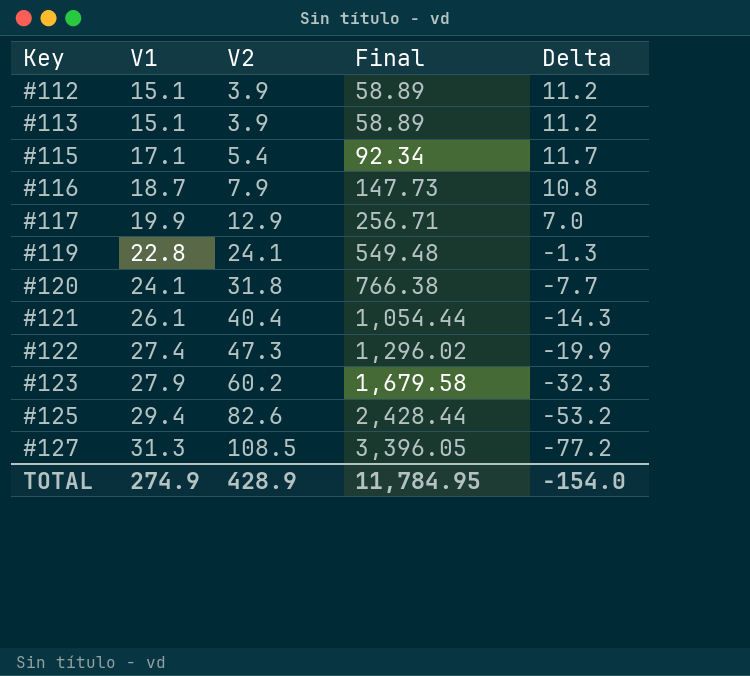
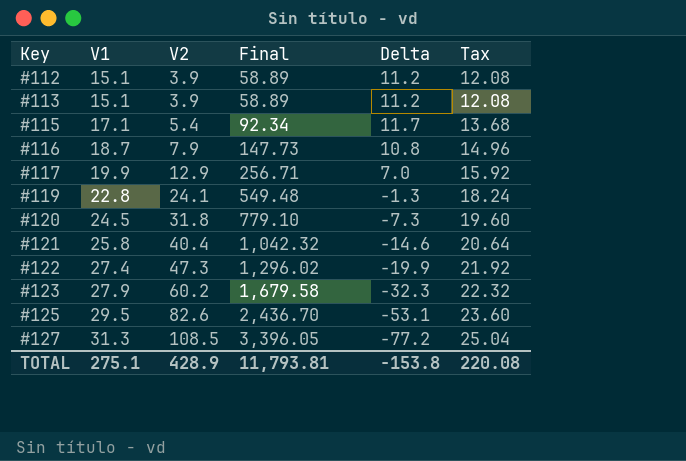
column Tax | formula: none -> [V1] * 0.8
#120 | V1: 24.1 -> 24.5
#120 | Final: 766.38 -> 779.10
#120 | Delta: -7.7 -> -7.3
#121 | V1: 26.1 -> 25.8
#121 | Final: 1,054.44 -> 1,042.32
#121 | Delta: -14.3 -> -14.6
#125 | V1: 29.4 -> 29.5
#125 | Final: 2,428.44 -> 2,436.70
#125 | Delta: -53.2 -> -53.1
TOTAL | V1: 274.9 -> 275.1
TOTAL | Final: 11,784.95 -> 11,793.81
TOTAL | Delta: -154.0 -> -153.8

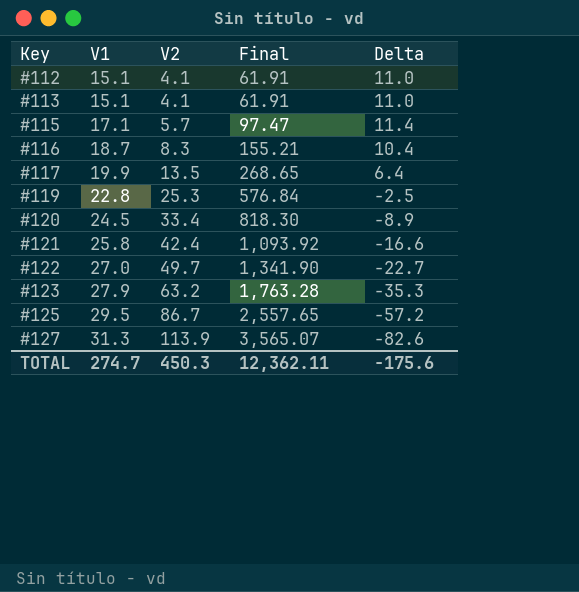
column Tax | formula: [V1] * 0.8 -> none
#112 | V2: 3.9 -> 4.1
#112 | Final: 58.89 -> 61.91
#112 | Delta: 11.2 -> 11.0
#113 | V2: 3.9 -> 4.1
#113 | Final: 58.89 -> 61.91
#113 | Delta: 11.2 -> 11.0
#115 | V2: 5.4 -> 5.7
#115 | Final: 92.34 -> 97.47
#115 | Delta: 11.7 -> 11.4
#116 | V2: 7.9 -> 8.3
#116 | Final: 147.73 -> 155.21
#116 | Delta: 10.8 -> 10.4
#117 | V2: 12.9 -> 13.5
#117 | Final: 256.71 -> 268.65
#117 | Delta: 7.0 -> 6.4
#119 | V2: 24.1 -> 25.3
#119 | Final: 549.48 -> 576.84
#119 | Delta: -1.3 -> -2.5
#120 | V2: 31.8 -> 33.4
#120 | Final: 779.10 -> 818.30
#120 | Delta: -7.3 -> -8.9
#121 | V2: 40.4 -> 42.4
#121 | Final: 1,042.32 -> 1,093.92
#121 | Delta: -14.6 -> -16.6
#122 | V1: 27.4 -> 27.0
#122 | V2: 47.3 -> 49.7
#122 | Final: 1,296.02 -> 1,341.90
#122 | Delta: -19.9 -> -22.7
#123 | V2: 60.2 -> 63.2
#123 | Final: 1,679.58 -> 1,763.28
#123 | Delta: -32.3 -> -35.3
#125 | V2: 82.6 -> 86.7
#125 | Final: 2,436.70 -> 2,557.65
#125 | Delta: -53.1 -> -57.2
#127 | V2: 108.5 -> 113.9
#127 | Final: 3,396.05 -> 3,565.07
#127 | Delta: -77.2 -> -82.6
TOTAL | V1: 275.1 -> 274.7
TOTAL | V2: 428.9 -> 450.3
TOTAL | Final: 11,793.81 -> 12,362.11
TOTAL | Delta: -153.8 -> -175.6

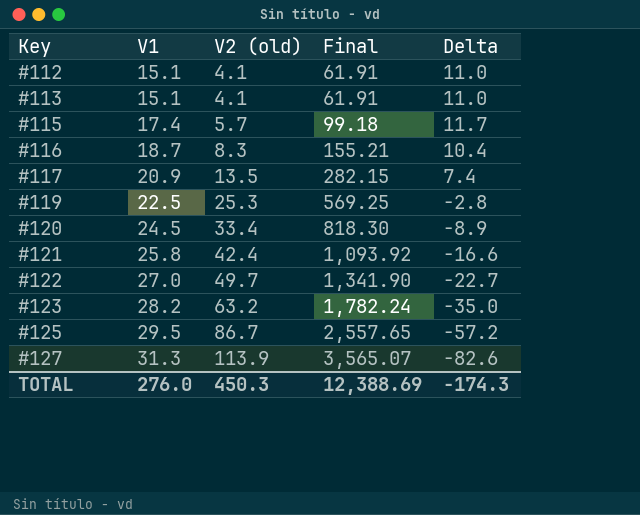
column name: V2 -> V2 (old)
#115 | V1: 17.1 -> 17.4
#115 | Final: 97.47 -> 99.18
#115 | Delta: 11.4 -> 11.7
#117 | V1: 19.9 -> 20.9
#117 | Final: 268.65 -> 282.15
#117 | Delta: 6.4 -> 7.4
#119 | V1: 22.8 -> 22.5
#119 | Final: 576.84 -> 569.25
#119 | Delta: -2.5 -> -2.8
#123 | V1: 27.9 -> 28.2
#123 | Final: 1,763.28 -> 1,782.24
#123 | Delta: -35.3 -> -35.0
TOTAL | V1: 274.7 -> 276.0
TOTAL | Final: 12,362.11 -> 12,388.69
TOTAL | Delta: -175.6 -> -174.3

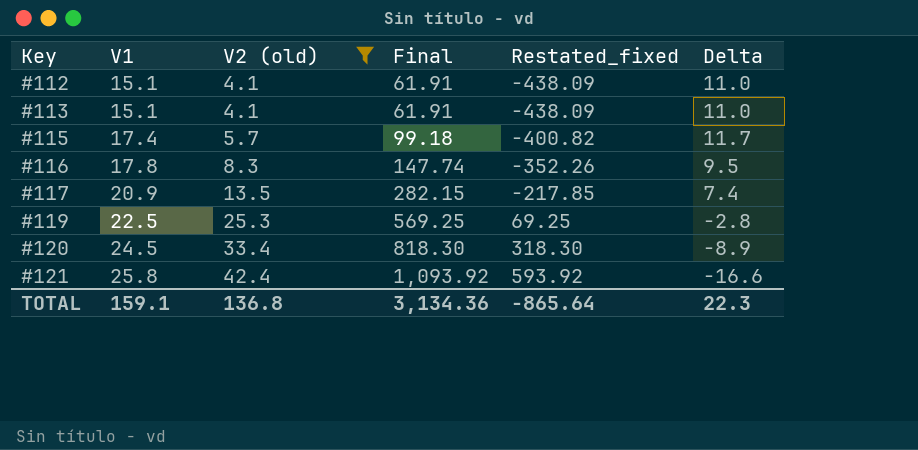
filter: none -> V2 (old) <= 42.4
column Restated_fixed | formula: none -> [Final] - 500
#116 | V1: 18.7 -> 17.8
#116 | Final: 155.21 -> 147.74
#116 | Delta: 10.4 -> 9.5
TOTAL | V1: 276.0 -> 159.1
TOTAL | V2 (old): 450.3 -> 136.8
TOTAL | Final: 12,388.69 -> 3,134.36
TOTAL | Delta: -174.3 -> 22.3

